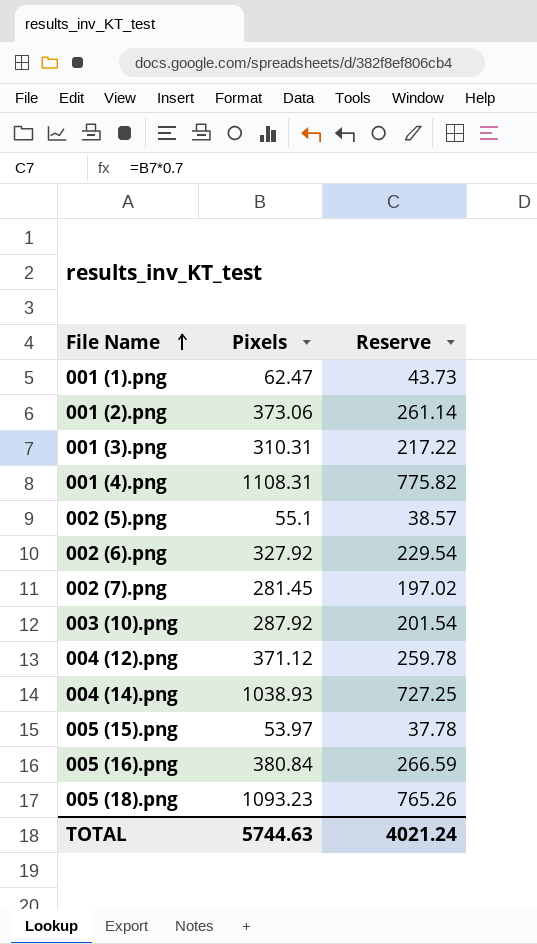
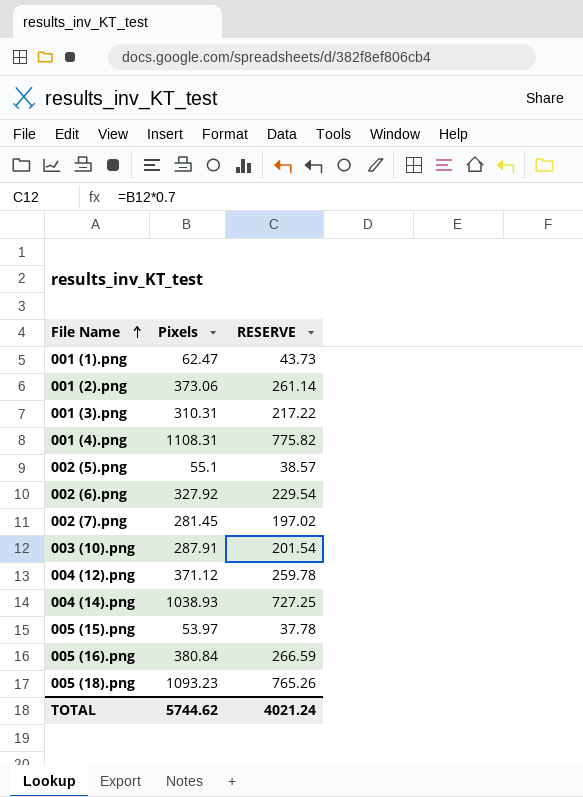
column name: Reserve -> RESERVE
003 (10).png | Pixels: 287.92 -> 287.91
TOTAL | Pixels: 5744.63 -> 5744.62

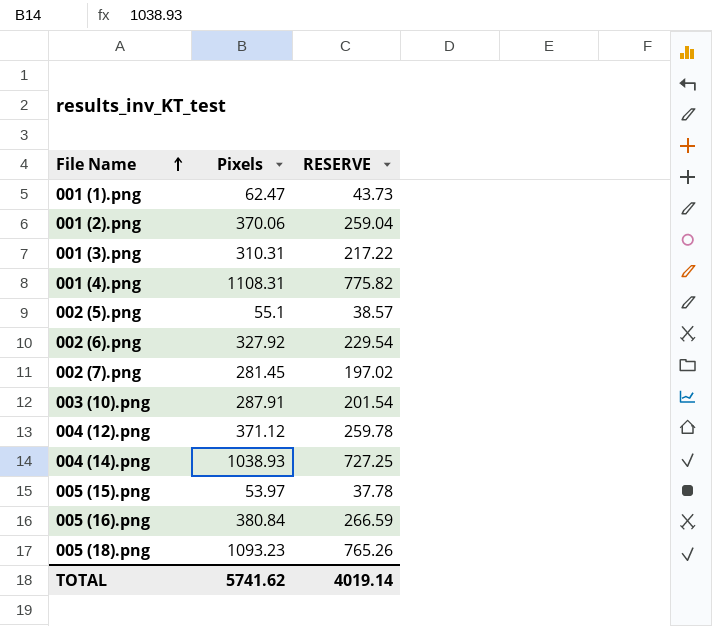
001 (2).png | Pixels: 373.06 -> 370.06
001 (2).png | RESERVE: 261.14 -> 259.04
TOTAL | Pixels: 5744.62 -> 5741.62
TOTAL | RESERVE: 4021.24 -> 4019.14

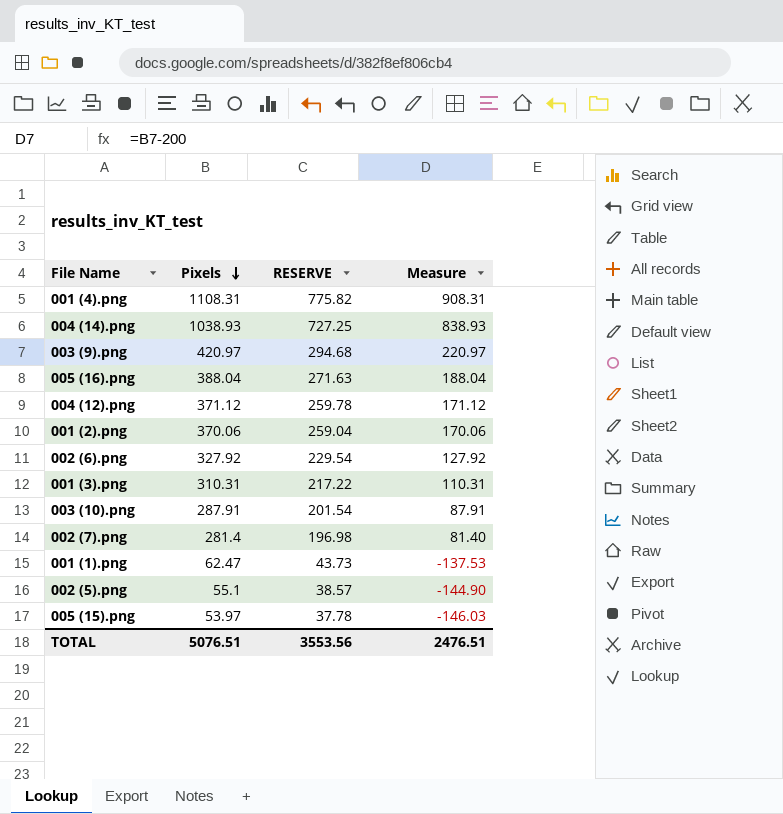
row order: File Name ascending -> Pixels descending
column Measure | formula: none -> [Pixels] - 200
row 005 (18).png: 1093.23 | 765.26 -> none
row 003 (9).png: none -> 420.97 | 294.68 | 220.97
005 (16).png | Pixels: 380.84 -> 388.04
005 (16).png | RESERVE: 266.59 -> 271.63
002 (7).png | Pixels: 281.45 -> 281.4
002 (7).png | RESERVE: 197.02 -> 196.98
TOTAL | Pixels: 5741.62 -> 5076.51
TOTAL | RESERVE: 4019.14 -> 3553.56

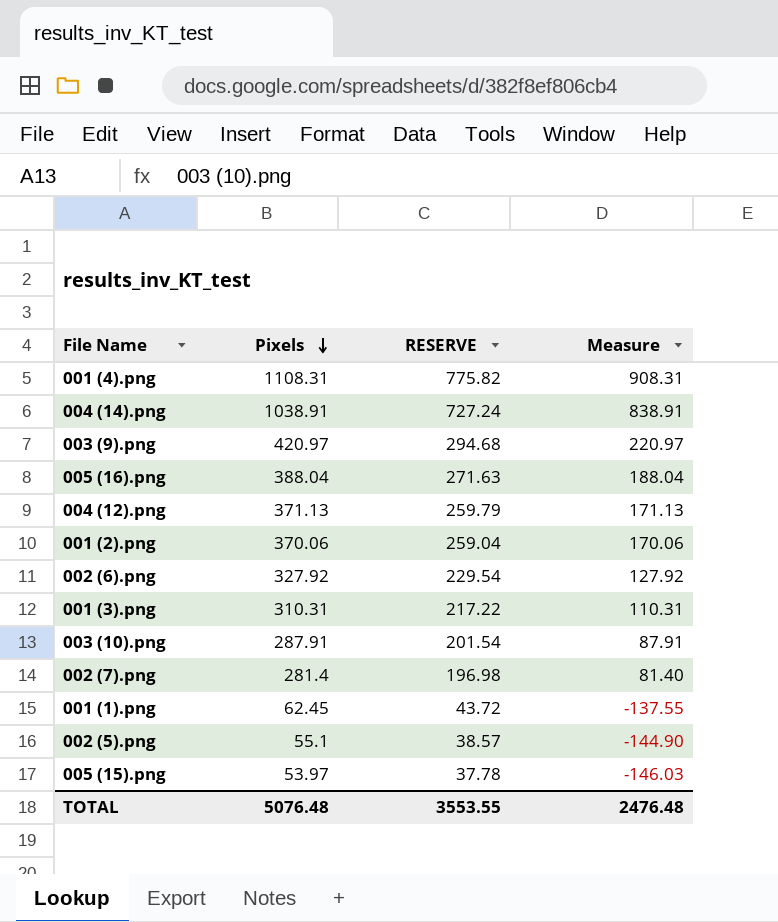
004 (14).png | Pixels: 1038.93 -> 1038.91
004 (14).png | RESERVE: 727.25 -> 727.24
004 (14).png | Measure: 838.93 -> 838.91
004 (12).png | Pixels: 371.12 -> 371.13
004 (12).png | RESERVE: 259.78 -> 259.79
004 (12).png | Measure: 171.12 -> 171.13
001 (1).png | Pixels: 62.47 -> 62.45
001 (1).png | RESERVE: 43.73 -> 43.72
001 (1).png | Measure: -137.53 -> -137.55
TOTAL | Pixels: 5076.51 -> 5076.48
TOTAL | RESERVE: 3553.56 -> 3553.55
TOTAL | Measure: 2476.51 -> 2476.48

